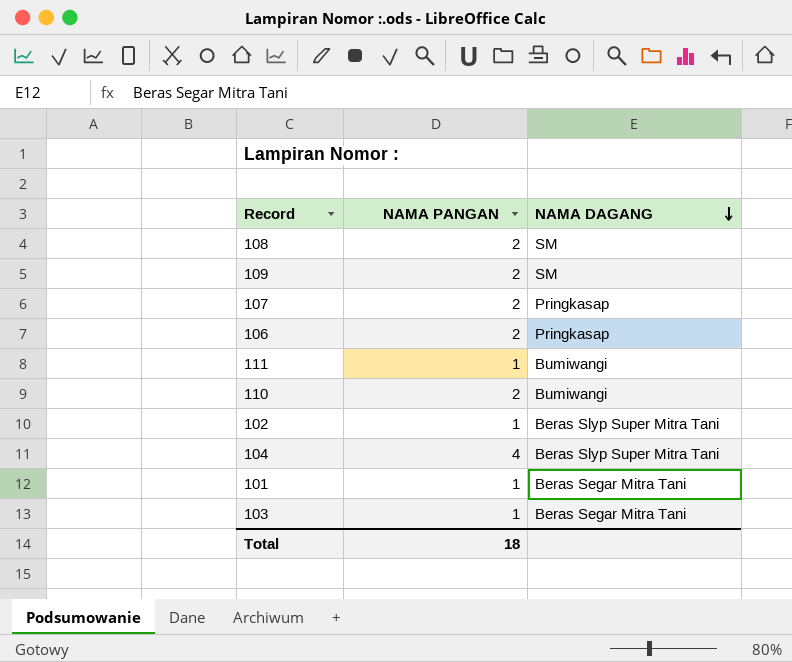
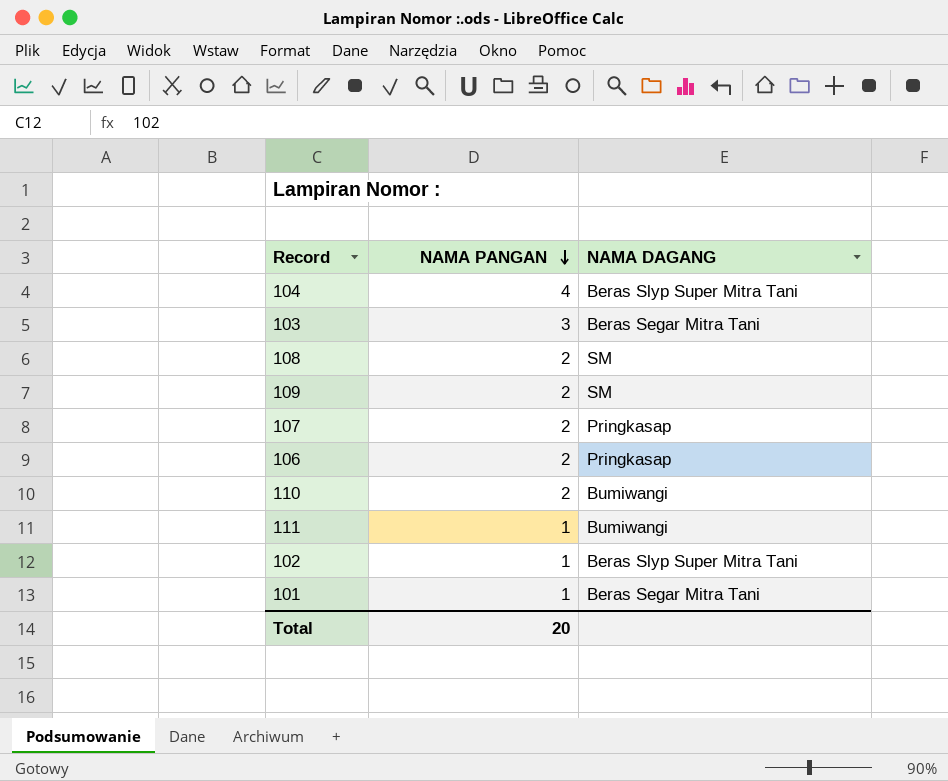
row order: NAMA DAGANG descending -> NAMA PANGAN descending
103 | NAMA PANGAN: 1 -> 3
Total | NAMA PANGAN: 18 -> 20

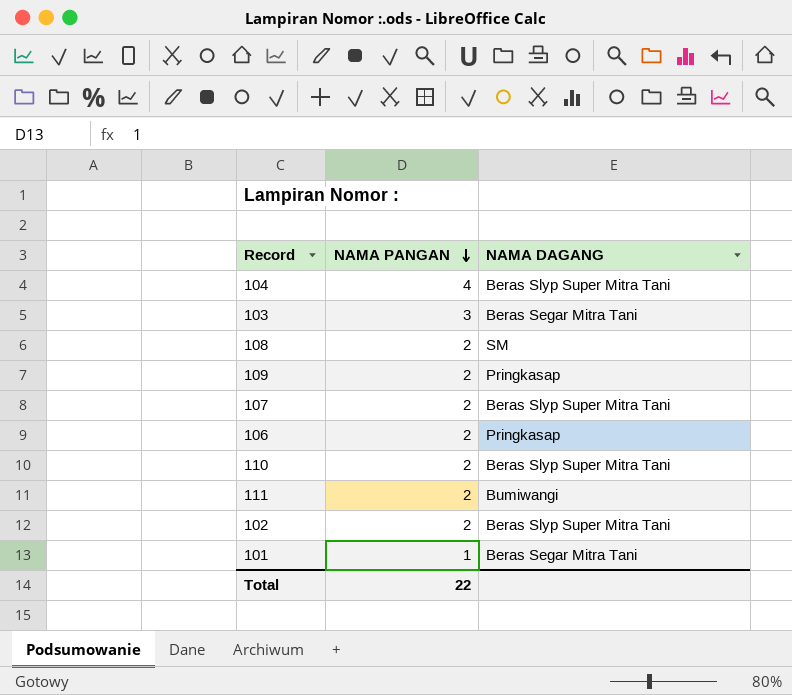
109 | NAMA DAGANG: SM -> Pringkasap
107 | NAMA DAGANG: Pringkasap -> Beras Slyp Super Mitra Tani
110 | NAMA DAGANG: Bumiwangi -> Beras Slyp Super Mitra Tani
111 | NAMA PANGAN: 1 -> 2
102 | NAMA PANGAN: 1 -> 2
Total | NAMA PANGAN: 20 -> 22

